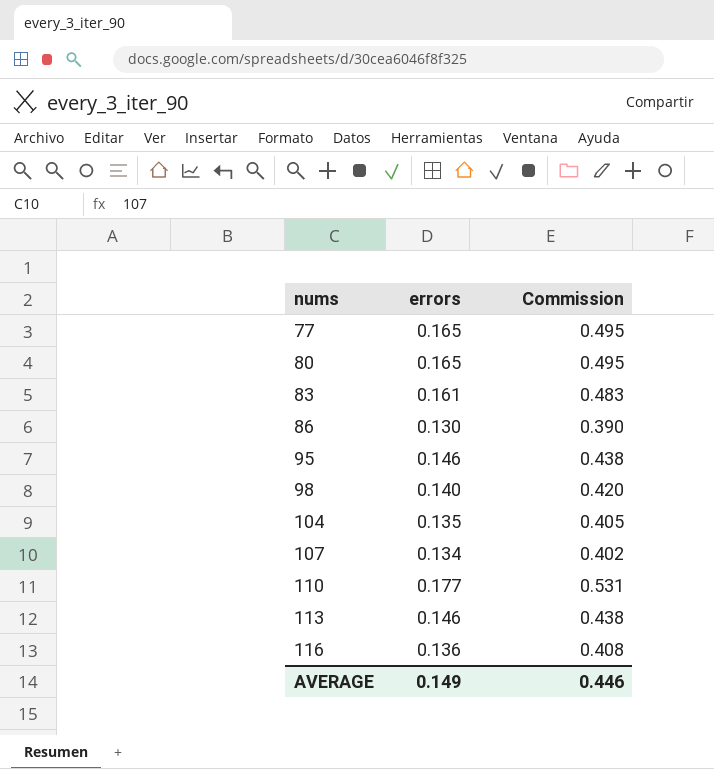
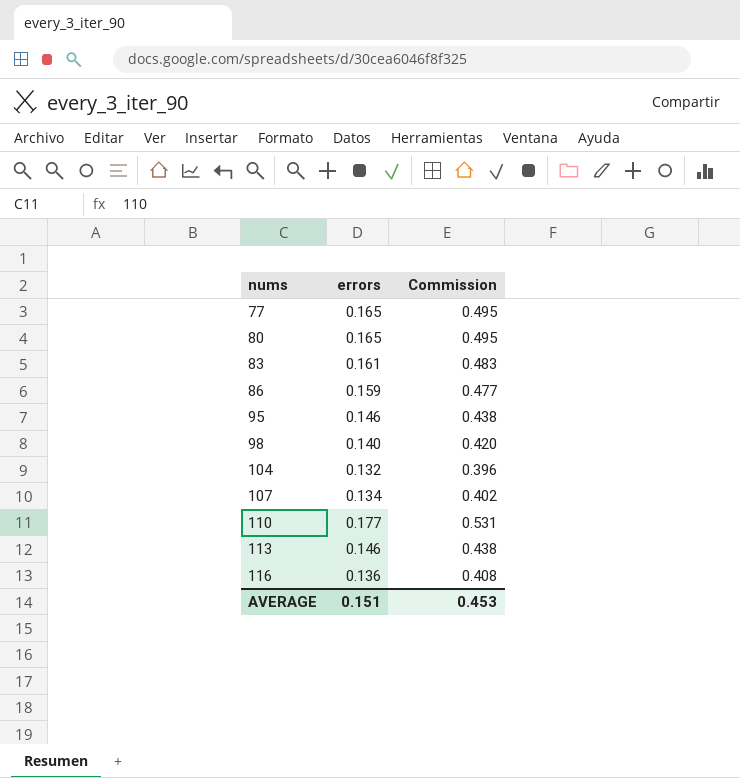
86 | errors: 0.130 -> 0.159
86 | Commission: 0.390 -> 0.477
104 | errors: 0.135 -> 0.132
104 | Commission: 0.405 -> 0.396
AVERAGE | errors: 0.149 -> 0.151
AVERAGE | Commission: 0.446 -> 0.453

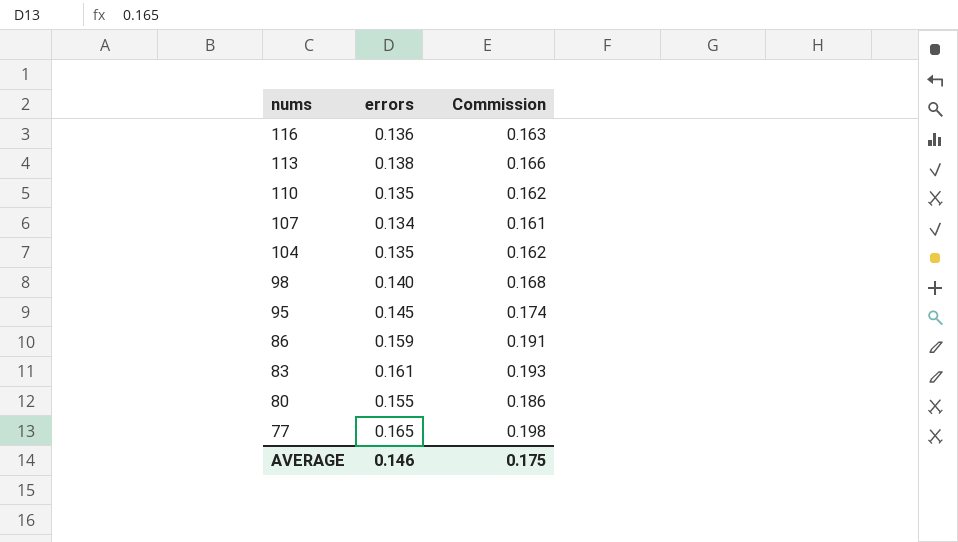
row order: nums ascending -> nums descending
column Commission | formula: [errors] * 3 -> [errors] * 1.2
113 | errors: 0.146 -> 0.138
110 | errors: 0.177 -> 0.135
104 | errors: 0.132 -> 0.135
95 | errors: 0.146 -> 0.145
80 | errors: 0.165 -> 0.155
AVERAGE | errors: 0.151 -> 0.146
AVERAGE | Commission: 0.453 -> 0.175

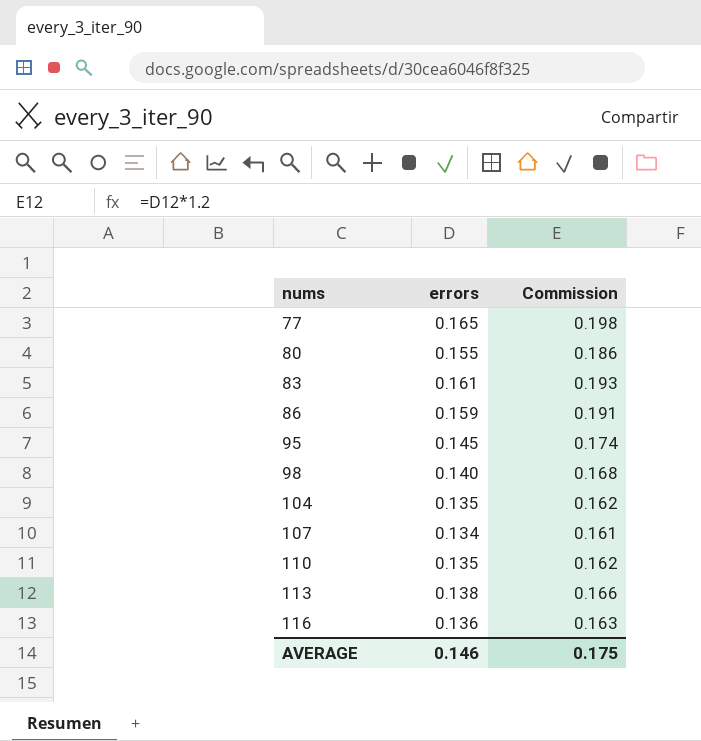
row order: nums descending -> nums ascending

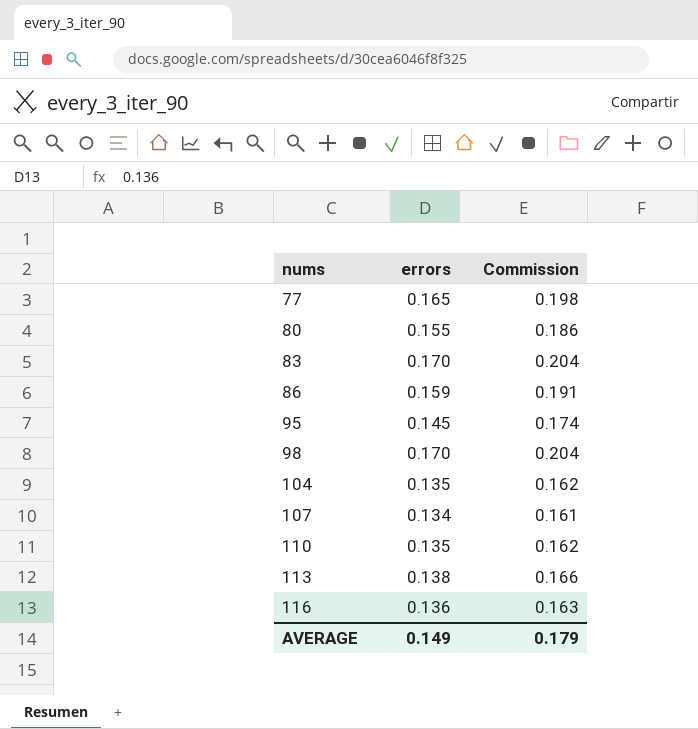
83 | errors: 0.161 -> 0.170
83 | Commission: 0.193 -> 0.204
98 | errors: 0.140 -> 0.170
98 | Commission: 0.168 -> 0.204
AVERAGE | errors: 0.146 -> 0.149
AVERAGE | Commission: 0.175 -> 0.179

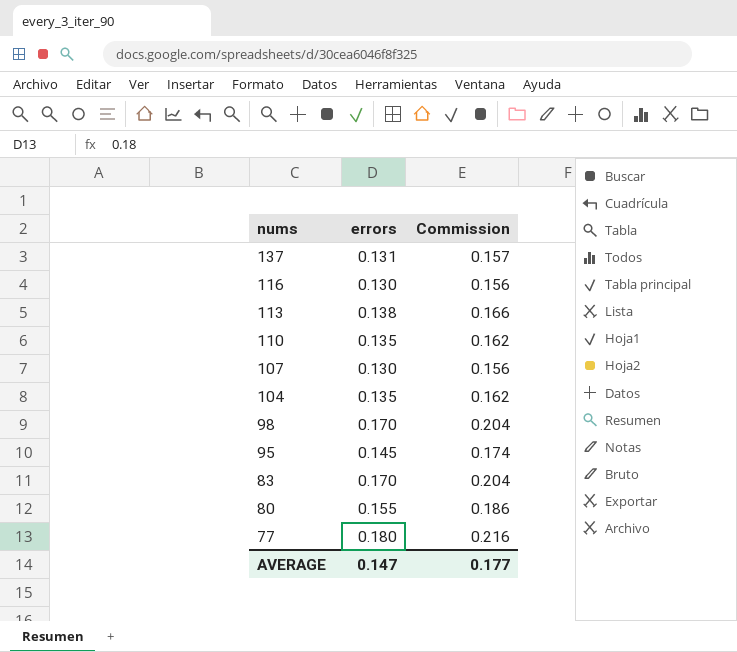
row order: nums ascending -> nums descending
row 86: 0.159 | 0.191 -> none
row 137: none -> 0.131 | 0.157
116 | errors: 0.136 -> 0.130
116 | Commission: 0.163 -> 0.156
107 | errors: 0.134 -> 0.130
107 | Commission: 0.161 -> 0.156
77 | errors: 0.165 -> 0.180
77 | Commission: 0.198 -> 0.216
AVERAGE | errors: 0.149 -> 0.147
AVERAGE | Commission: 0.179 -> 0.177

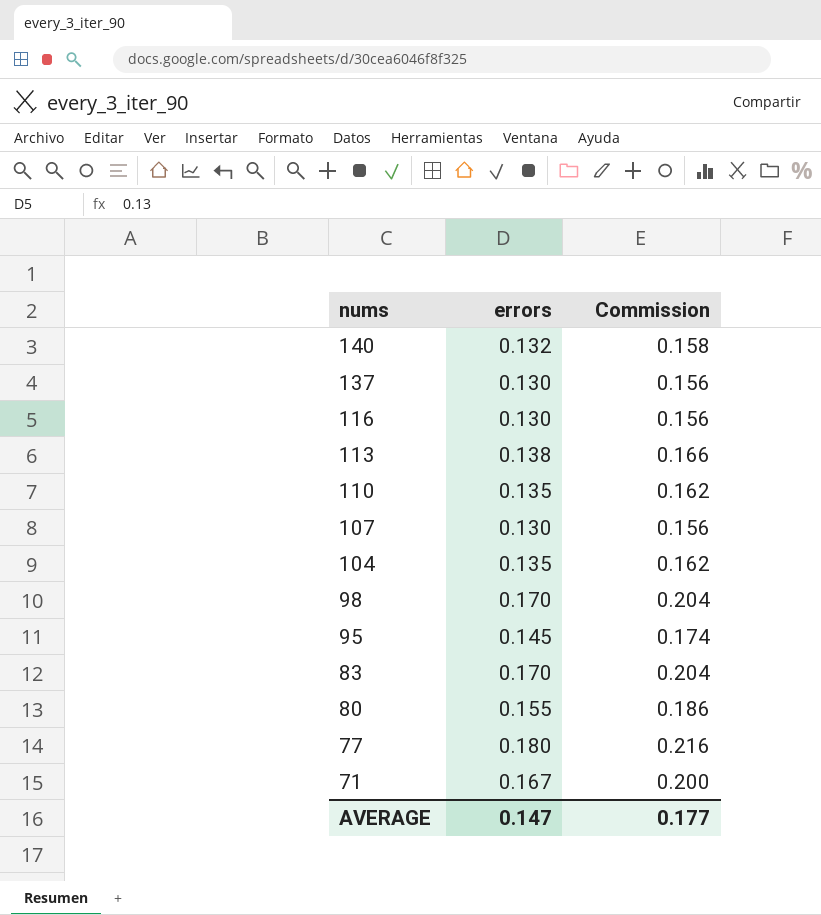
row 140: none -> 0.132 | 0.158
137 | errors: 0.131 -> 0.130
137 | Commission: 0.157 -> 0.156
row 71: none -> 0.167 | 0.200

